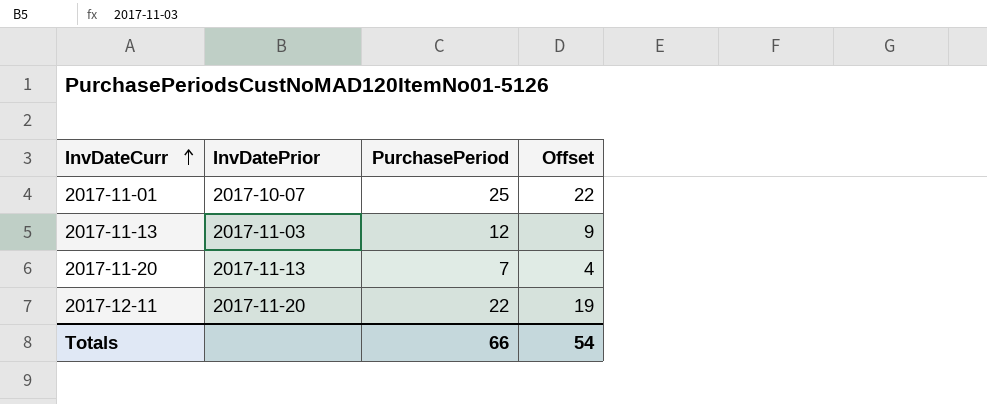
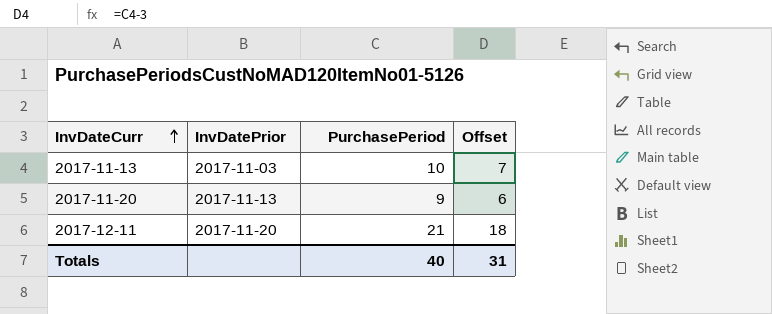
row 2017-11-01: 2017-10-07 | 25 | 22 -> none
2017-11-13 | PurchasePeriod: 12 -> 10
2017-11-13 | Offset: 9 -> 7
2017-11-20 | PurchasePeriod: 7 -> 9
2017-11-20 | Offset: 4 -> 6
2017-12-11 | PurchasePeriod: 22 -> 21
2017-12-11 | Offset: 19 -> 18
Totals | PurchasePeriod: 66 -> 40
Totals | Offset: 54 -> 31

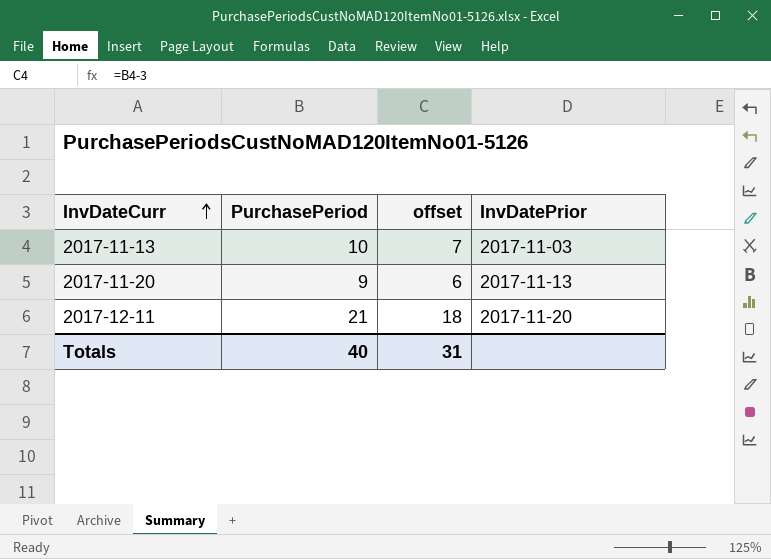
column name: Offset -> offset
column InvDatePrior | position: 2 -> 4

